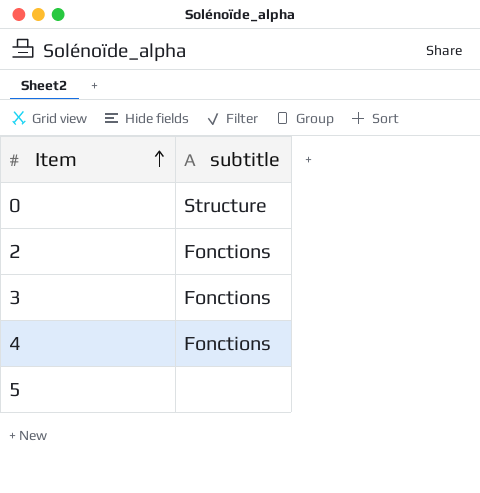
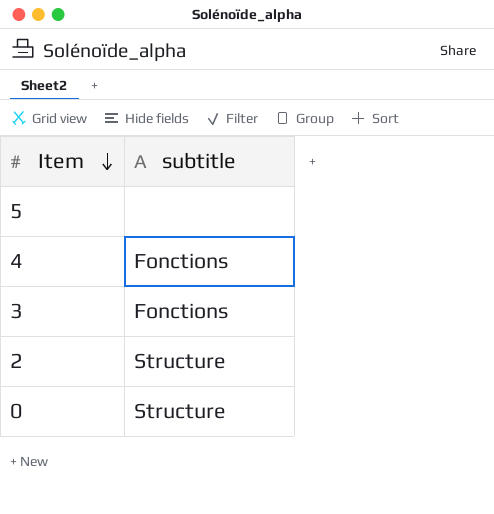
row order: Item ascending -> Item descending
2 | subtitle: Fonctions -> Structure

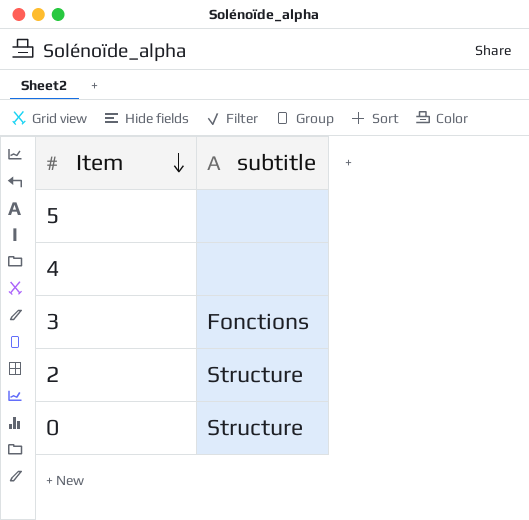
4 | subtitle: Fonctions -> none

